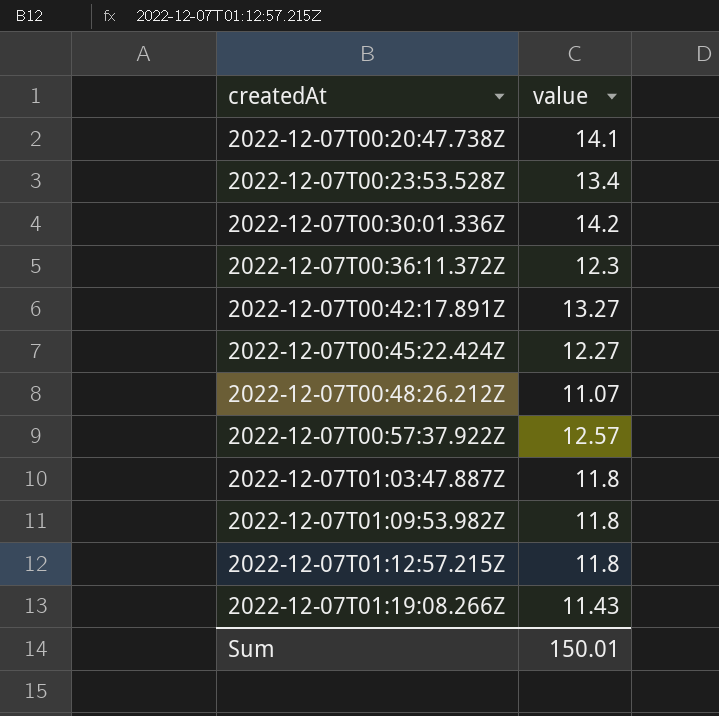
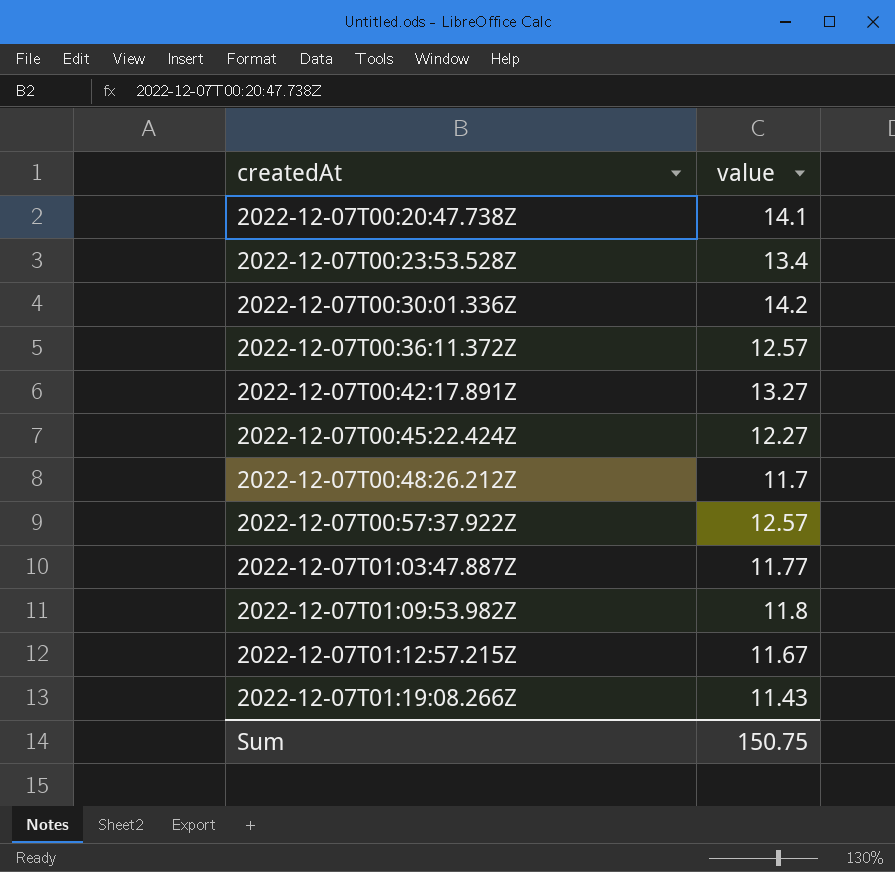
2022-12-07T00:36:11.372Z | value: 12.3 -> 12.57
2022-12-07T00:48:26.212Z | value: 11.07 -> 11.7
2022-12-07T01:03:47.887Z | value: 11.8 -> 11.77
2022-12-07T01:12:57.215Z | value: 11.8 -> 11.67
Sum | value: 150.01 -> 150.75

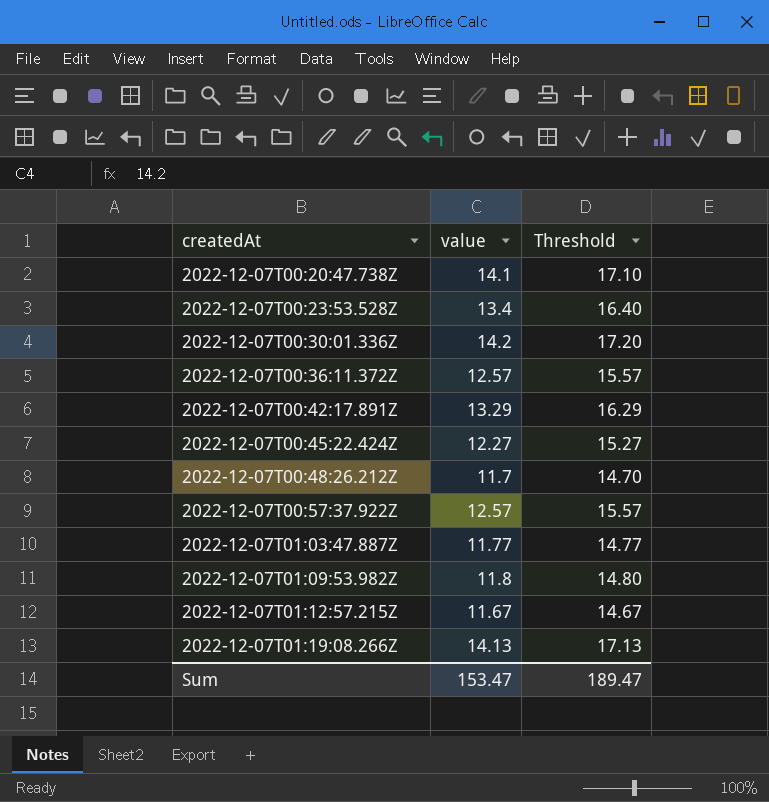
column Threshold | formula: none -> [value] + 3
2022-12-07T00:42:17.891Z | value: 13.27 -> 13.29
2022-12-07T01:19:08.266Z | value: 11.43 -> 14.13
Sum | value: 150.75 -> 153.47

